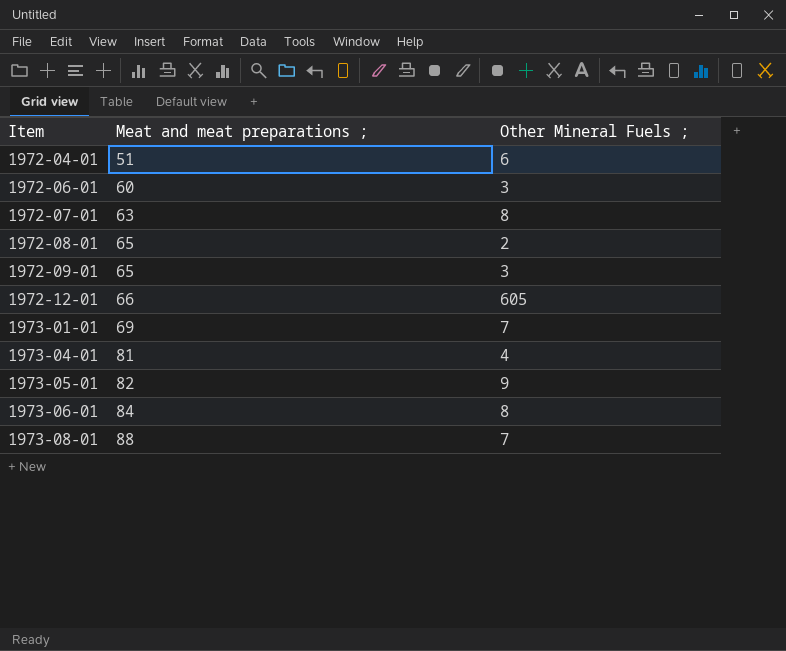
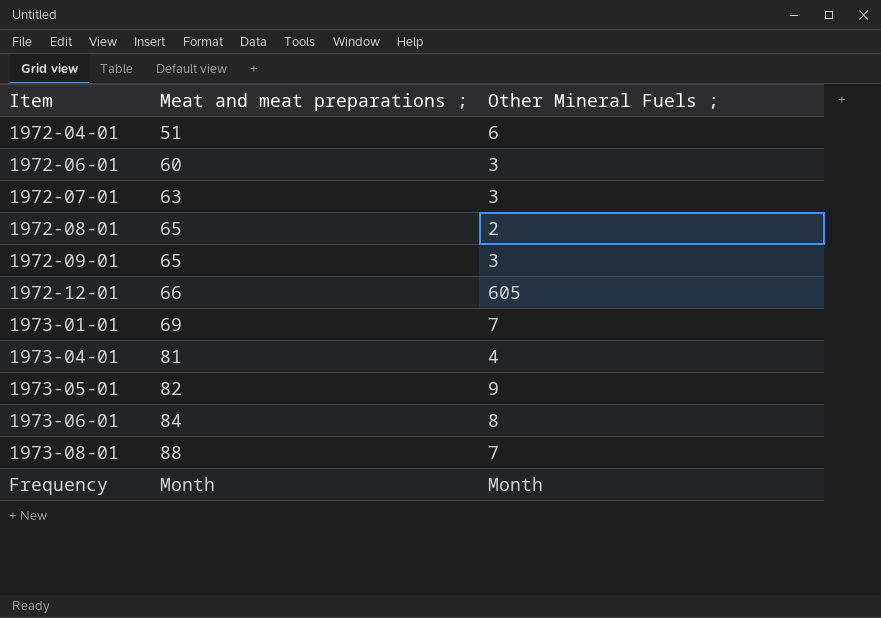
1972-07-01 | Other Mineral Fuels ;: 8 -> 3
row Frequency: none -> Month | Month

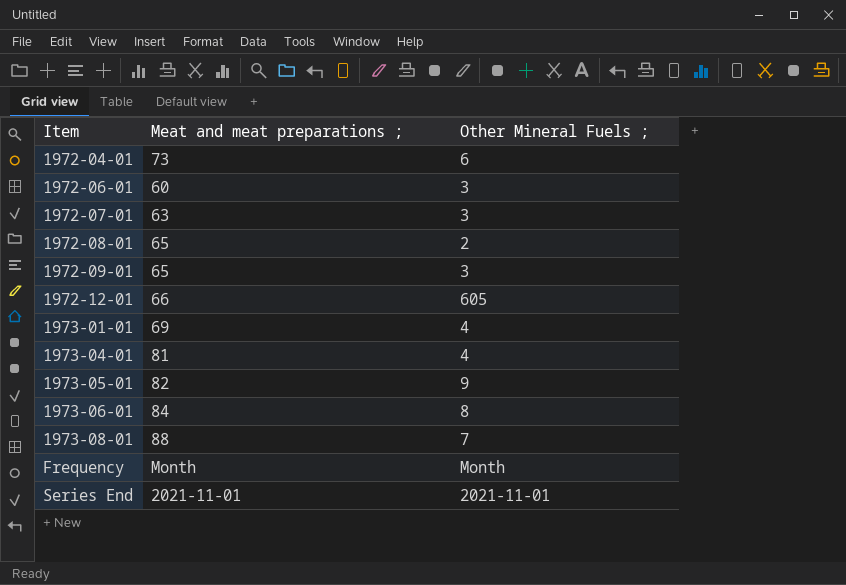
1972-04-01 | Meat and meat preparations ;: 51 -> 73
1973-01-01 | Other Mineral Fuels ;: 7 -> 4
row Series End: none -> 2021-11-01 | 2021-11-01

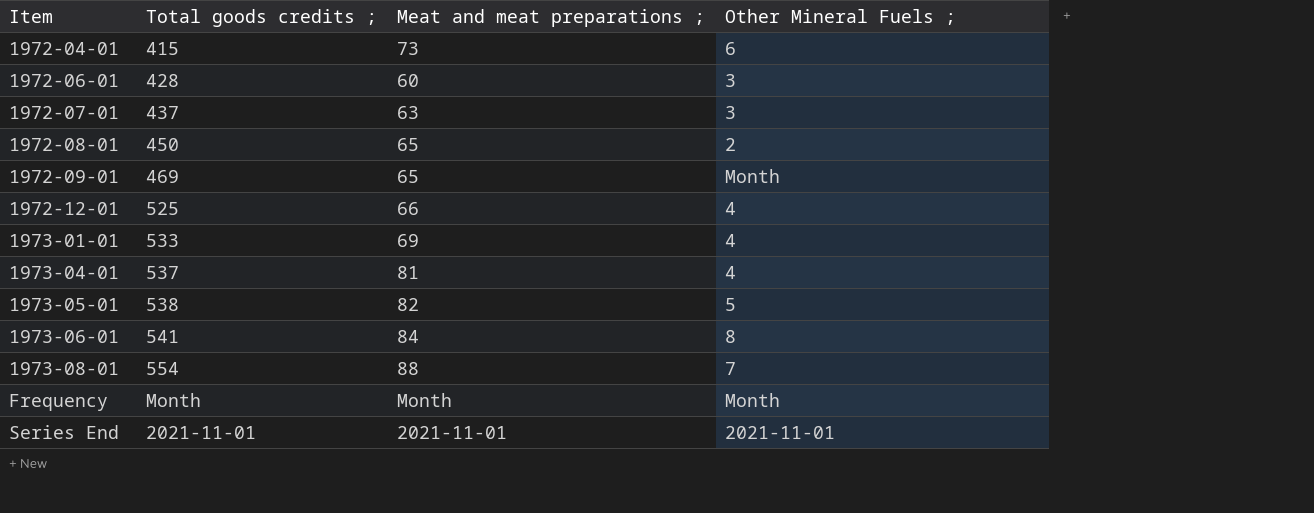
column Total goods credits ; | position: none -> 2
1972-09-01 | Other Mineral Fuels ;: 3 -> Month
1972-12-01 | Other Mineral Fuels ;: 605 -> 4
1973-05-01 | Other Mineral Fuels ;: 9 -> 5

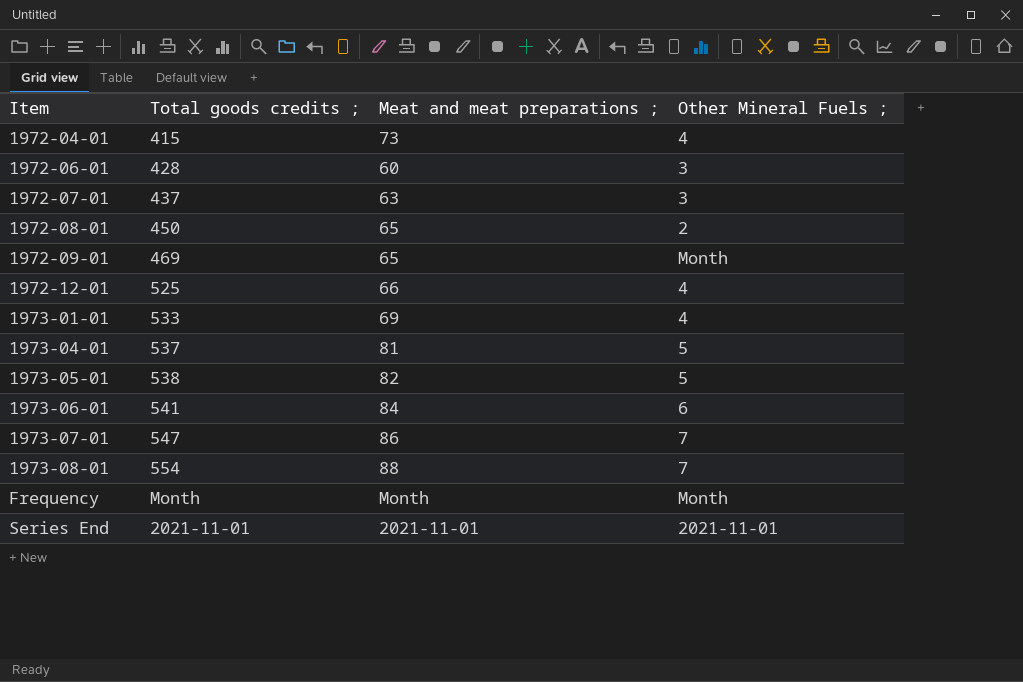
1972-04-01 | Other Mineral Fuels ;: 6 -> 4
1973-04-01 | Other Mineral Fuels ;: 4 -> 5
1973-06-01 | Other Mineral Fuels ;: 8 -> 6
row 1973-07-01: none -> 547 | 86 | 7

